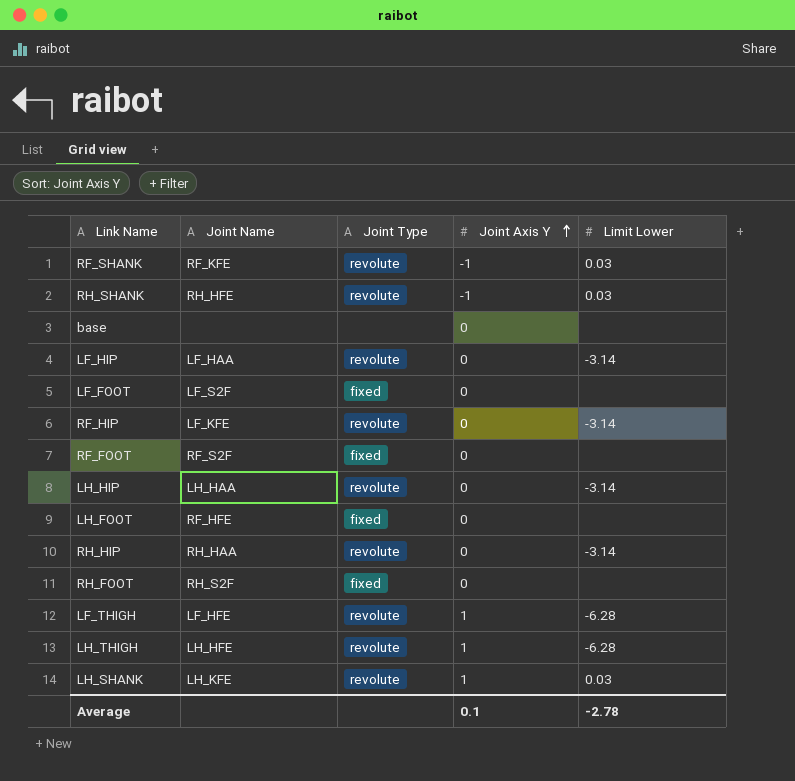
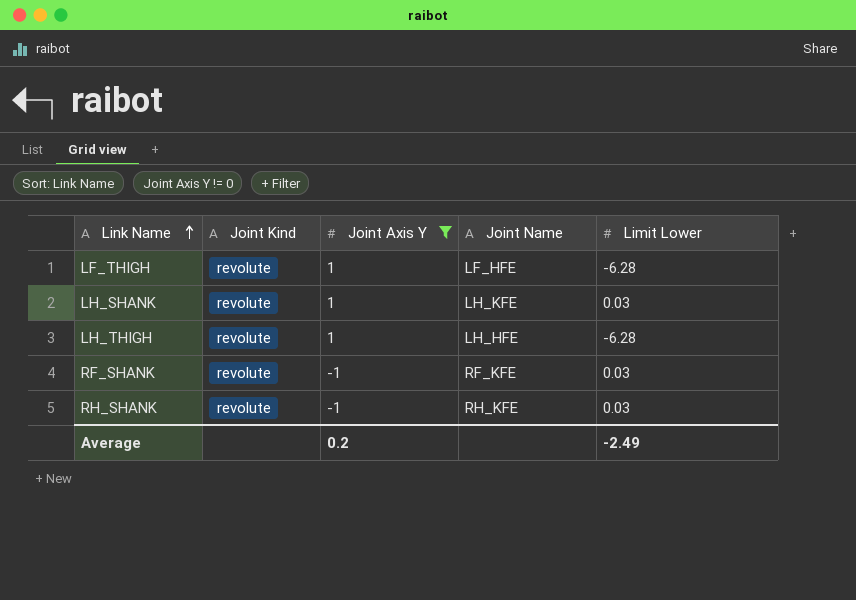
filter: none -> Joint Axis Y != 0
row order: Joint Axis Y ascending -> Link Name ascending
column name: Joint Type -> Joint Kind
column Joint Name | position: 2 -> 4
RH_SHANK | Joint Name: RH_HFE -> RH_KFE
Average | Joint Axis Y: 0.1 -> 0.2
Average | Limit Lower: -2.78 -> -2.49

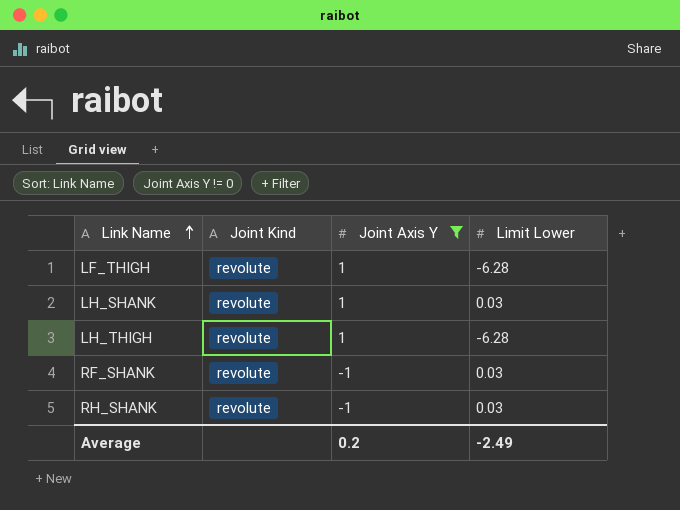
column Joint Name | position: 4 -> none

